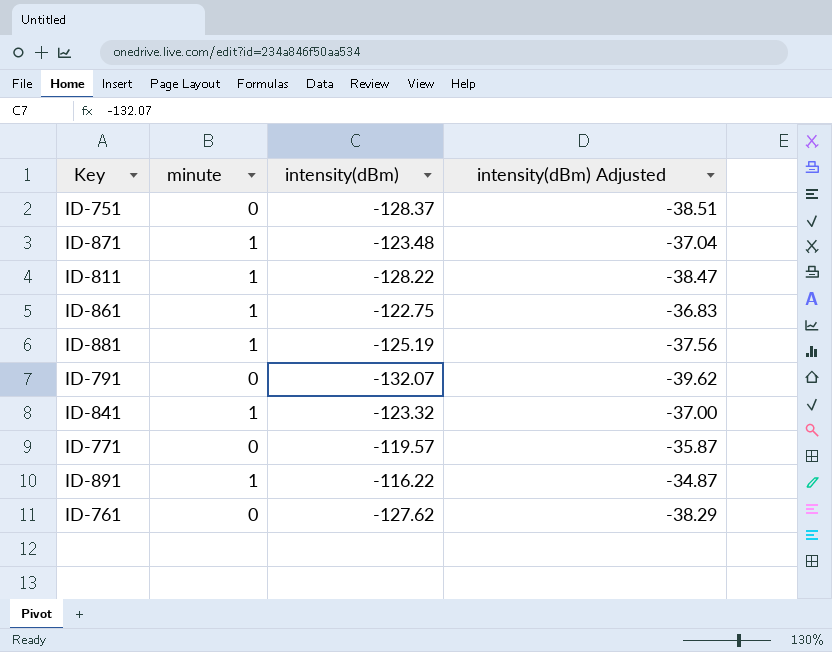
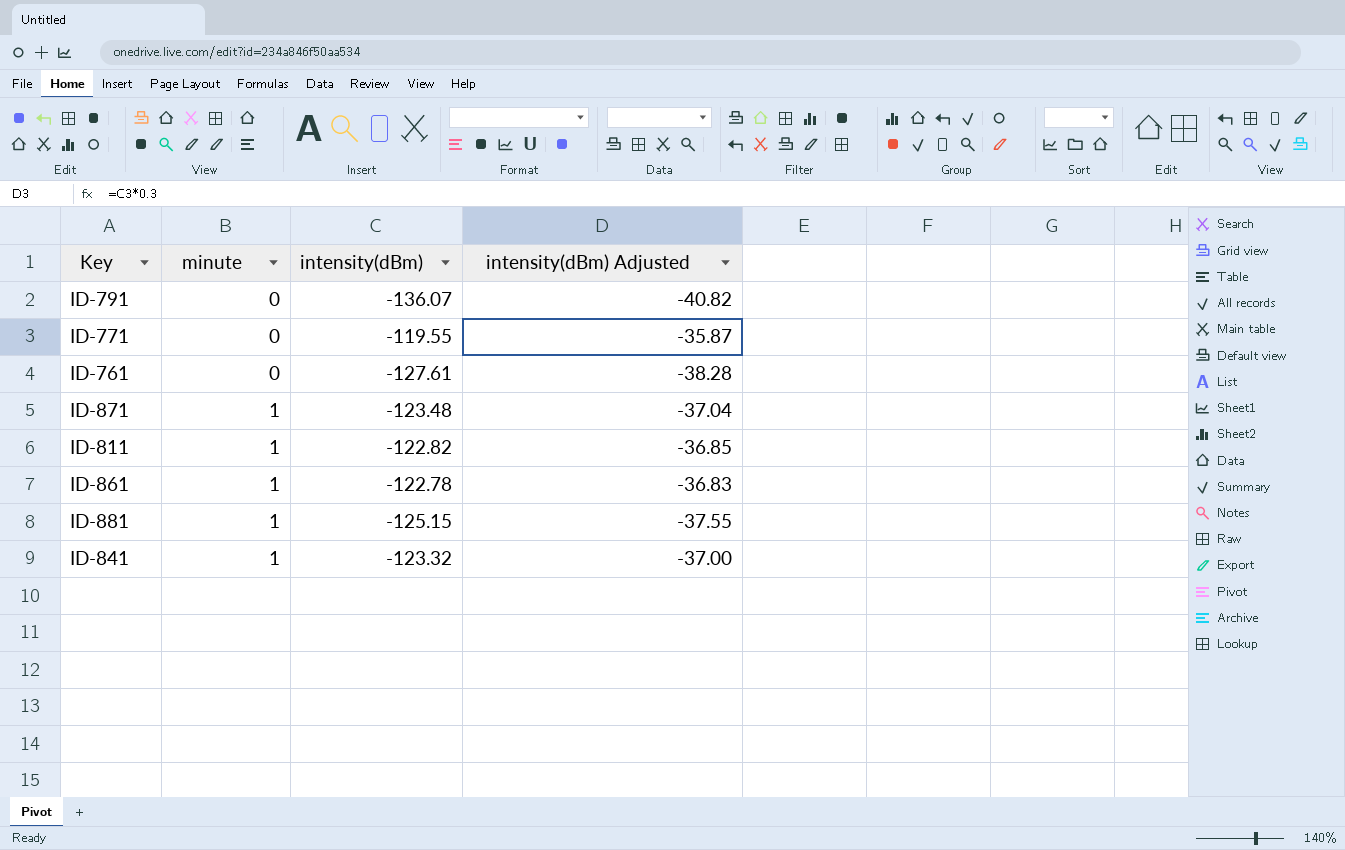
row order: none -> minute ascending
row ID-751: 0 | -128.37 | -38.51 -> none
row ID-891: 1 | -116.22 | -34.87 -> none
ID-791 | intensity(dBm): -132.07 -> -136.07
ID-791 | intensity(dBm) Adjusted: -39.62 -> -40.82
ID-771 | intensity(dBm): -119.57 -> -119.55
ID-761 | intensity(dBm): -127.62 -> -127.61
ID-761 | intensity(dBm) Adjusted: -38.29 -> -38.28
ID-811 | intensity(dBm): -128.22 -> -122.82
ID-811 | intensity(dBm) Adjusted: -38.47 -> -36.85
ID-861 | intensity(dBm): -122.75 -> -122.78
ID-881 | intensity(dBm): -125.19 -> -125.15
ID-881 | intensity(dBm) Adjusted: -37.56 -> -37.55

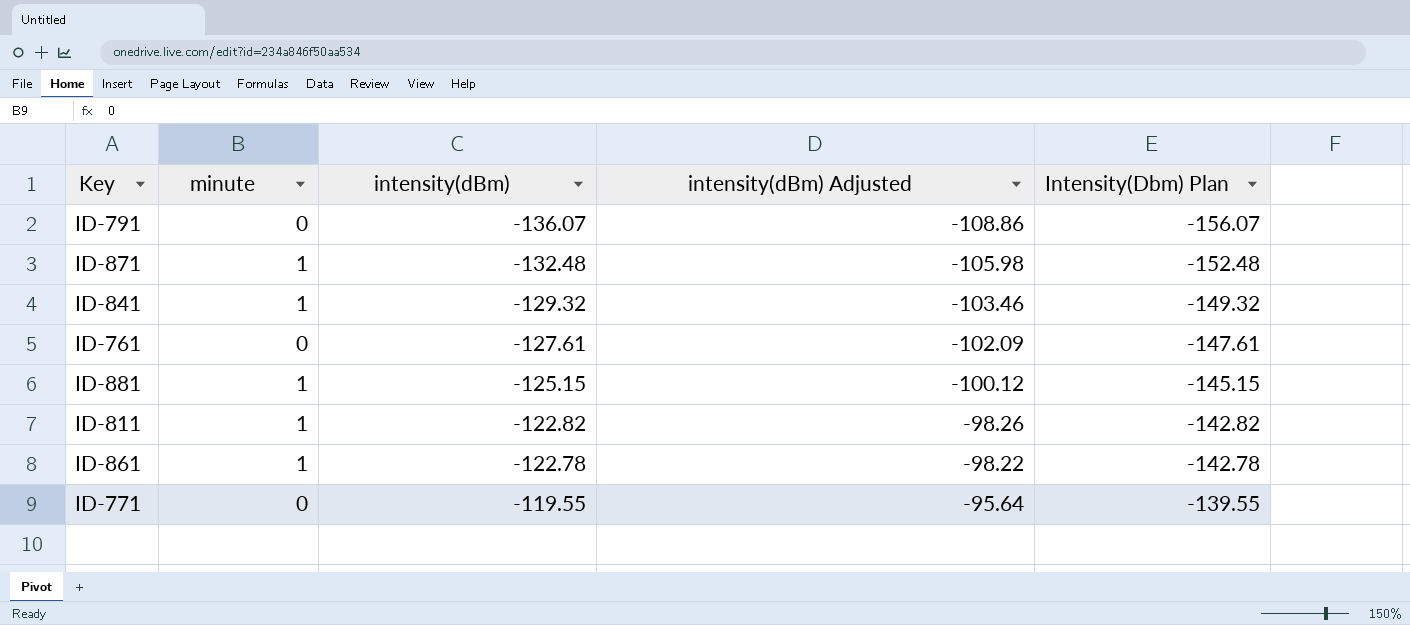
row order: minute ascending -> intensity(dBm) ascending
column intensity(dBm) Adjusted | formula: [intensity(dBm)] * 0.3 -> [intensity(dBm)] * 0.8
column Intensity(Dbm) Plan | formula: none -> [intensity(dBm)] - 20
ID-871 | intensity(dBm): -123.48 -> -132.48
ID-841 | intensity(dBm): -123.32 -> -129.32

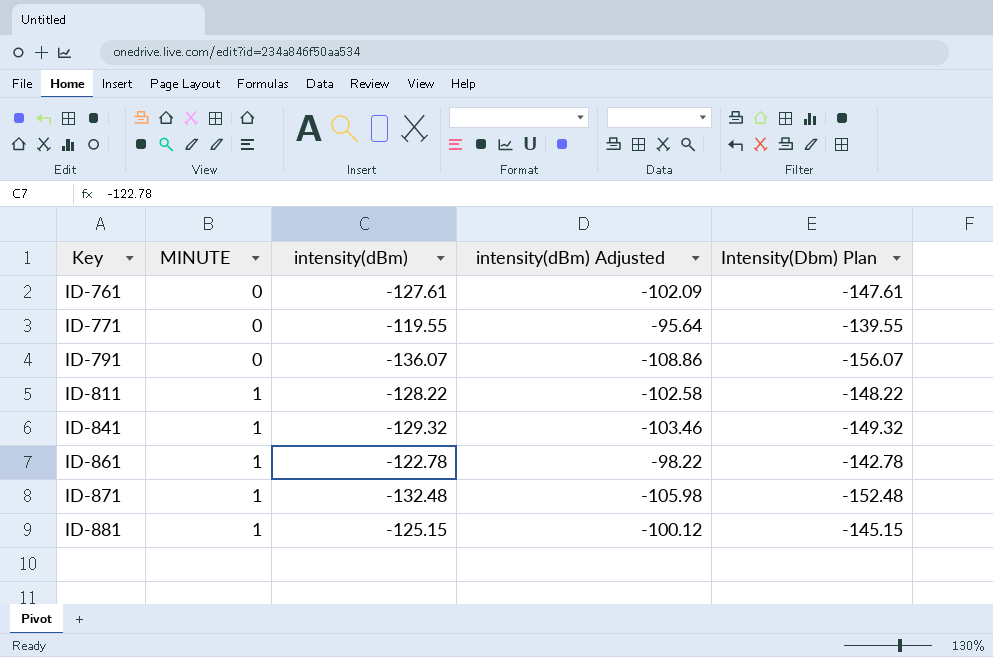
row order: intensity(dBm) ascending -> Key ascending
column name: minute -> MINUTE
ID-811 | intensity(dBm): -122.82 -> -128.22
ID-811 | intensity(dBm) Adjusted: -98.26 -> -102.58
ID-811 | Intensity(Dbm) Plan: -142.82 -> -148.22

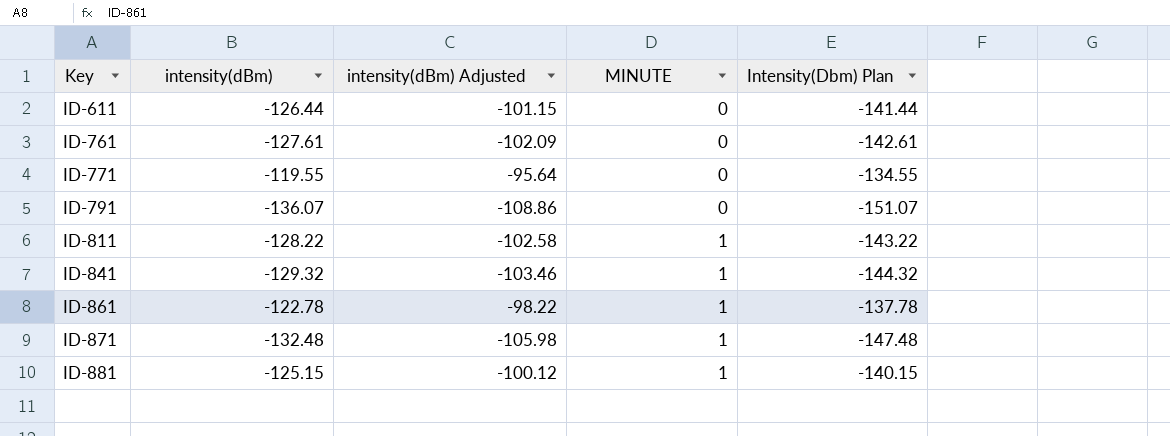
column MINUTE | position: 2 -> 4
column Intensity(Dbm) Plan | formula: [intensity(dBm)] - 20 -> [intensity(dBm)] - 15
row ID-611: none -> -126.44 | -101.15 | 0 | -141.44

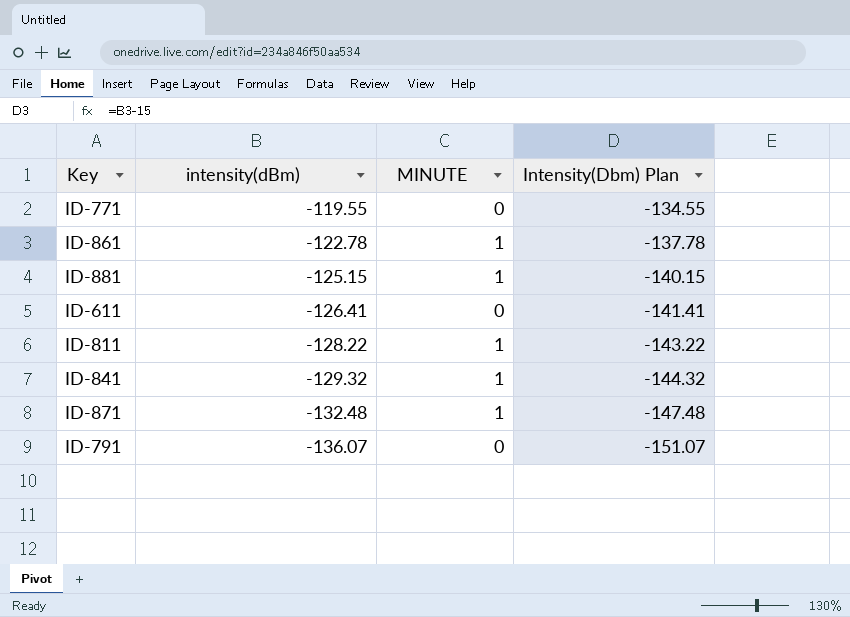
row order: Key ascending -> intensity(dBm) descending
column intensity(dBm) Adjusted | formula: [intensity(dBm)] * 0.8 -> none
row ID-761: -127.61 | -102.09 | 0 | -142.61 -> none
ID-611 | intensity(dBm): -126.44 -> -126.41
ID-611 | Intensity(Dbm) Plan: -141.44 -> -141.41

